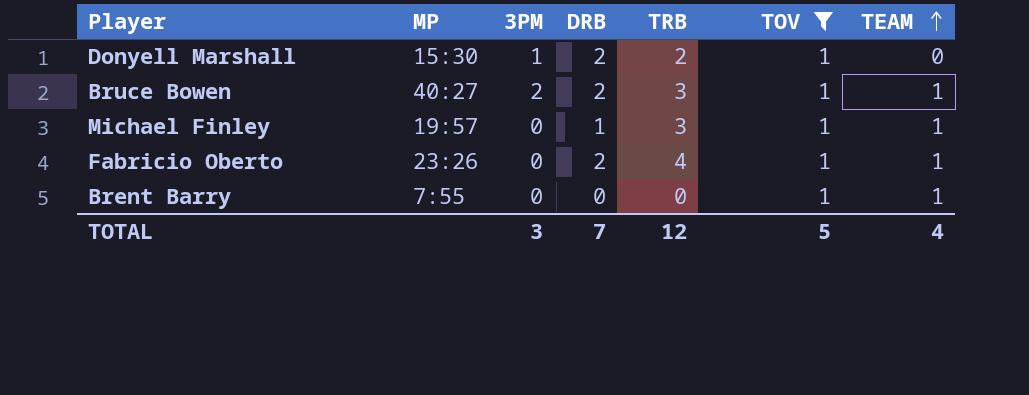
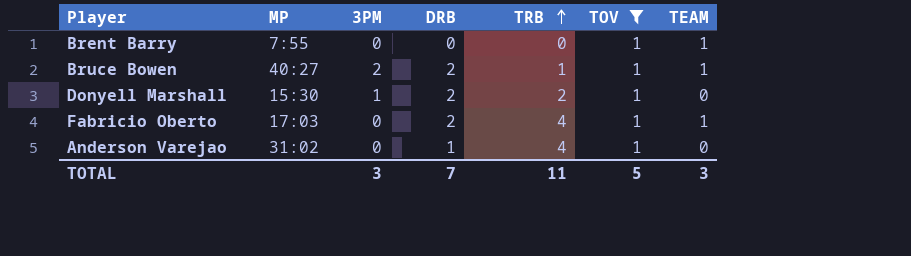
row order: TEAM ascending -> TRB ascending
row Michael Finley: 19:57 | 0 | 1 | 3 | 1 | 1 -> none
Bruce Bowen | TRB: 3 -> 1
Fabricio Oberto | MP: 23:26 -> 17:03
row Anderson Varejao: none -> 31:02 | 0 | 1 | 4 | 1 | 0
TOTAL | TRB: 12 -> 11
TOTAL | TEAM: 4 -> 3

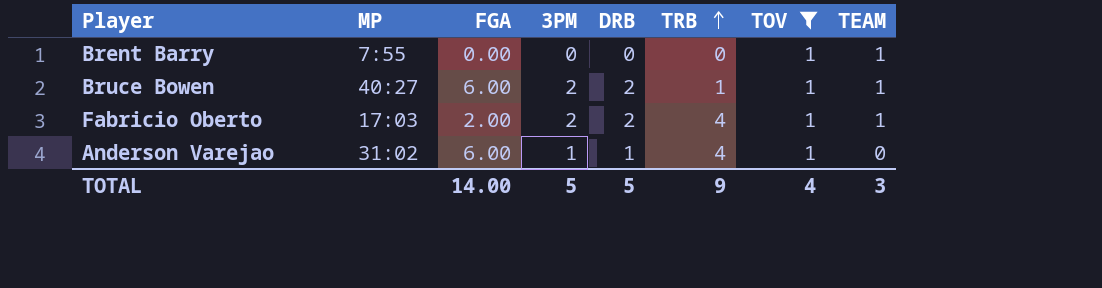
column FGA | position: none -> 3
row Donyell Marshall: 15:30 | 1 | 2 | 2 | 1 | 0 -> none
Fabricio Oberto | 3PM: 0 -> 2
Anderson Varejao | 3PM: 0 -> 1
TOTAL | 3PM: 3 -> 5
TOTAL | DRB: 7 -> 5
TOTAL | TRB: 11 -> 9
TOTAL | TOV: 5 -> 4

